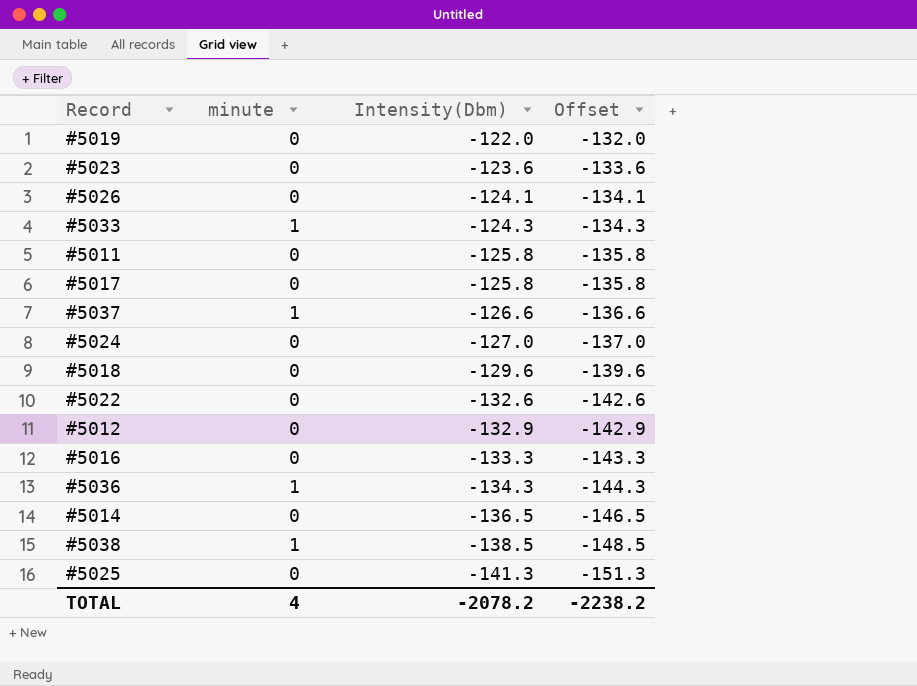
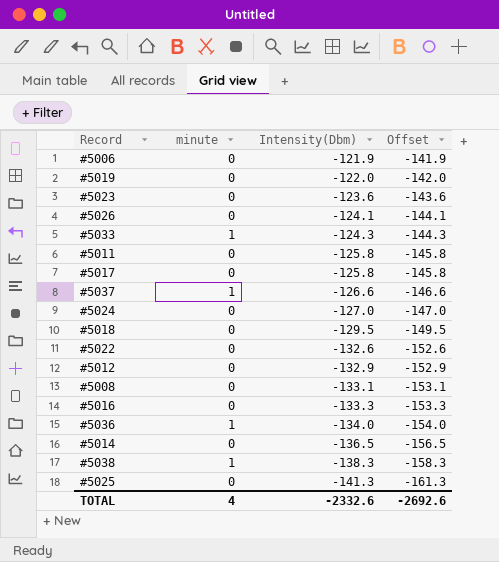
column Offset | formula: [Intensity(Dbm)] - 10 -> [Intensity(Dbm)] - 20
row #5006: none -> 0 | -121.9 | -141.9
#5018 | Intensity(Dbm): -129.6 -> -129.5
row #5008: none -> 0 | -133.1 | -153.1
#5036 | Intensity(Dbm): -134.3 -> -134.0
#5038 | Intensity(Dbm): -138.5 -> -138.3
TOTAL | Intensity(Dbm): -2078.2 -> -2332.6
TOTAL | Offset: -2238.2 -> -2692.6

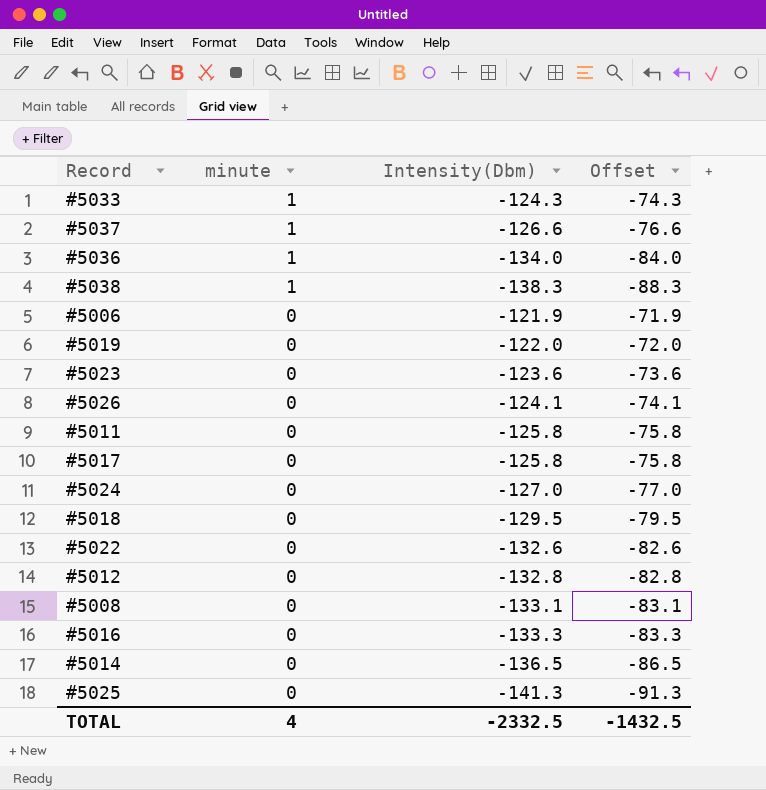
row order: Intensity(Dbm) descending -> minute descending
column Offset | formula: [Intensity(Dbm)] - 20 -> [Intensity(Dbm)] + 50
#5012 | Intensity(Dbm): -132.9 -> -132.8
TOTAL | Intensity(Dbm): -2332.6 -> -2332.5
TOTAL | Offset: -2692.6 -> -1432.5

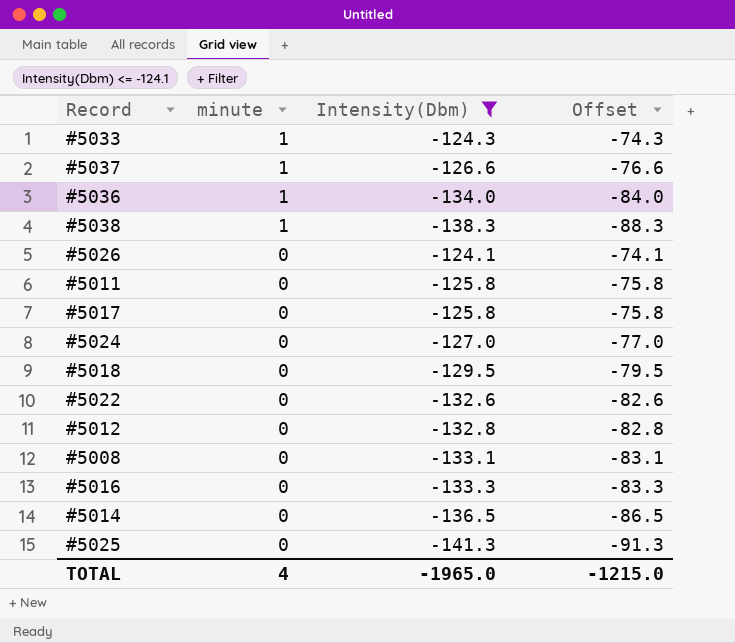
filter: none -> Intensity(Dbm) <= -124.1
TOTAL | Intensity(Dbm): -2332.5 -> -1965.0
TOTAL | Offset: -1432.5 -> -1215.0

